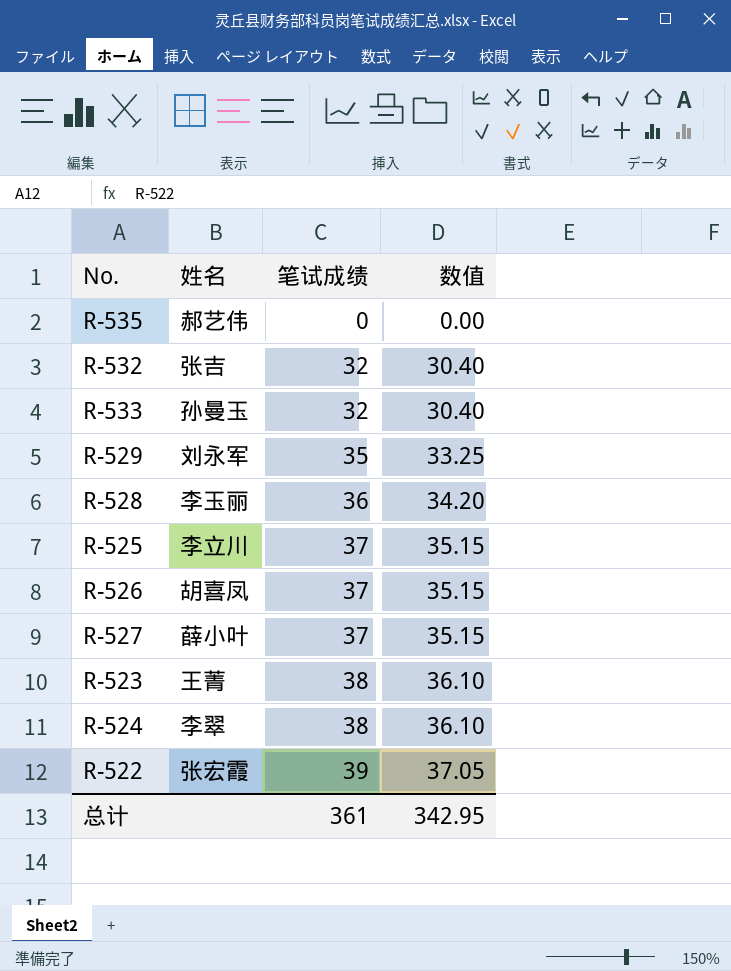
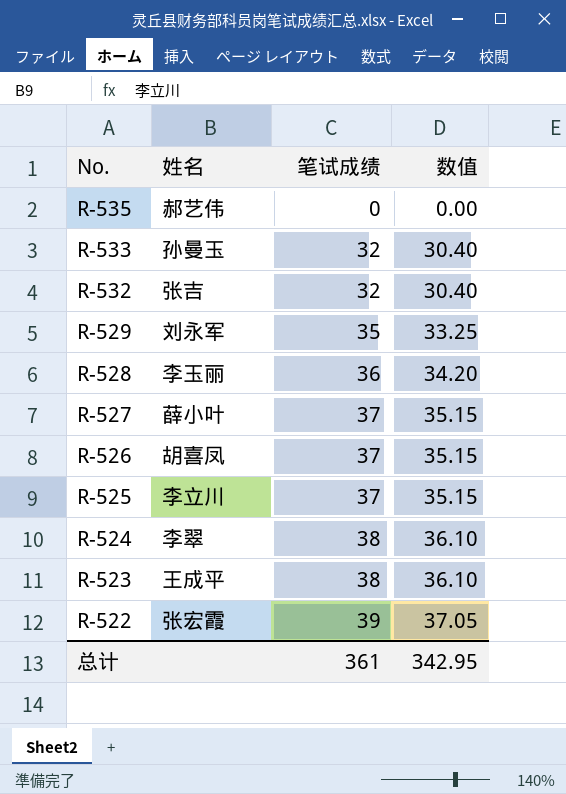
row order: 笔试成绩 ascending -> No. descending
R-523 | 姓名: 王菁 -> 王成平

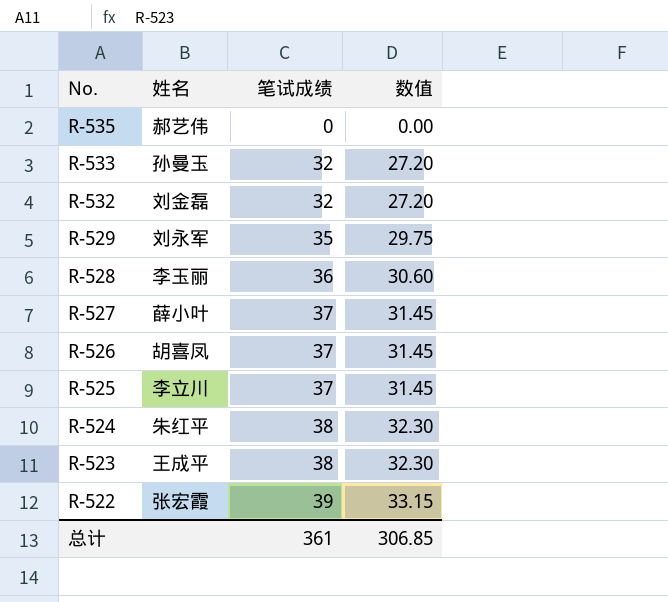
column 数值 | formula: [笔试成绩] * 0.95 -> [笔试成绩] * 0.85
R-532 | 姓名: 张吉 -> 刘金磊
R-524 | 姓名: 李翠 -> 朱红平
总计 | 数值: 342.95 -> 306.85

